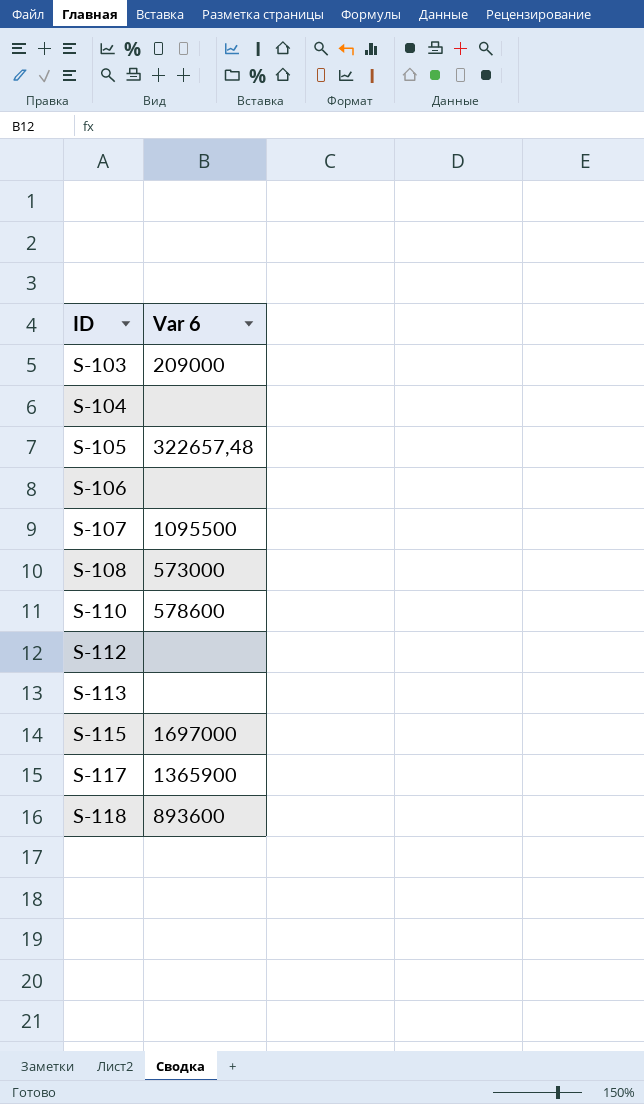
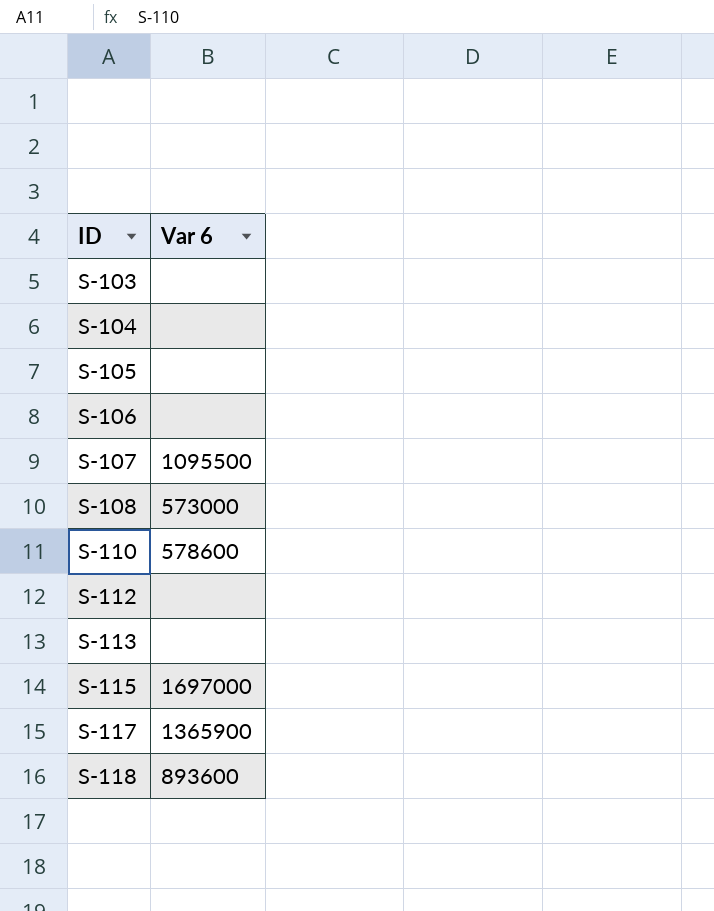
S-103 | Var 6: 209000 -> none
S-105 | Var 6: 322657,48 -> none

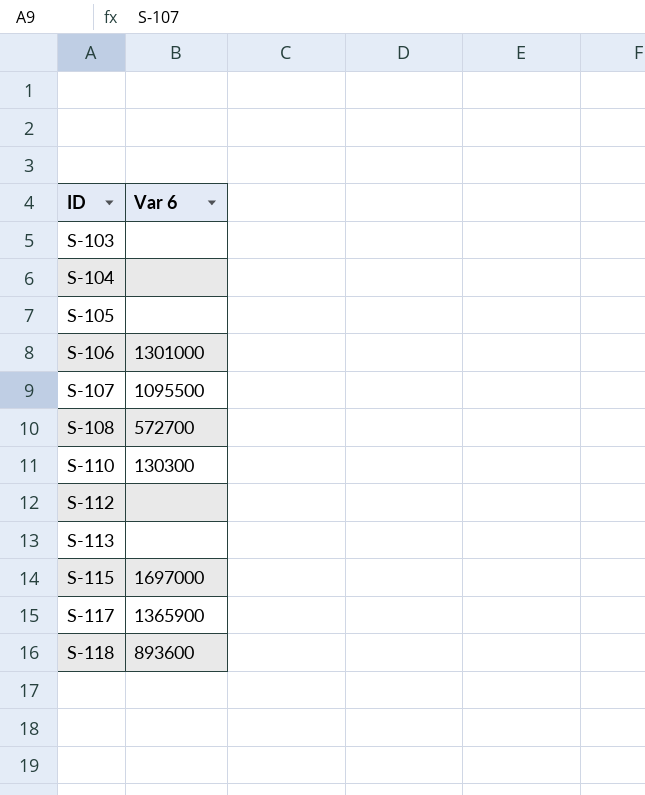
S-106 | Var 6: none -> 1301000
S-108 | Var 6: 573000 -> 572700
S-110 | Var 6: 578600 -> 130300

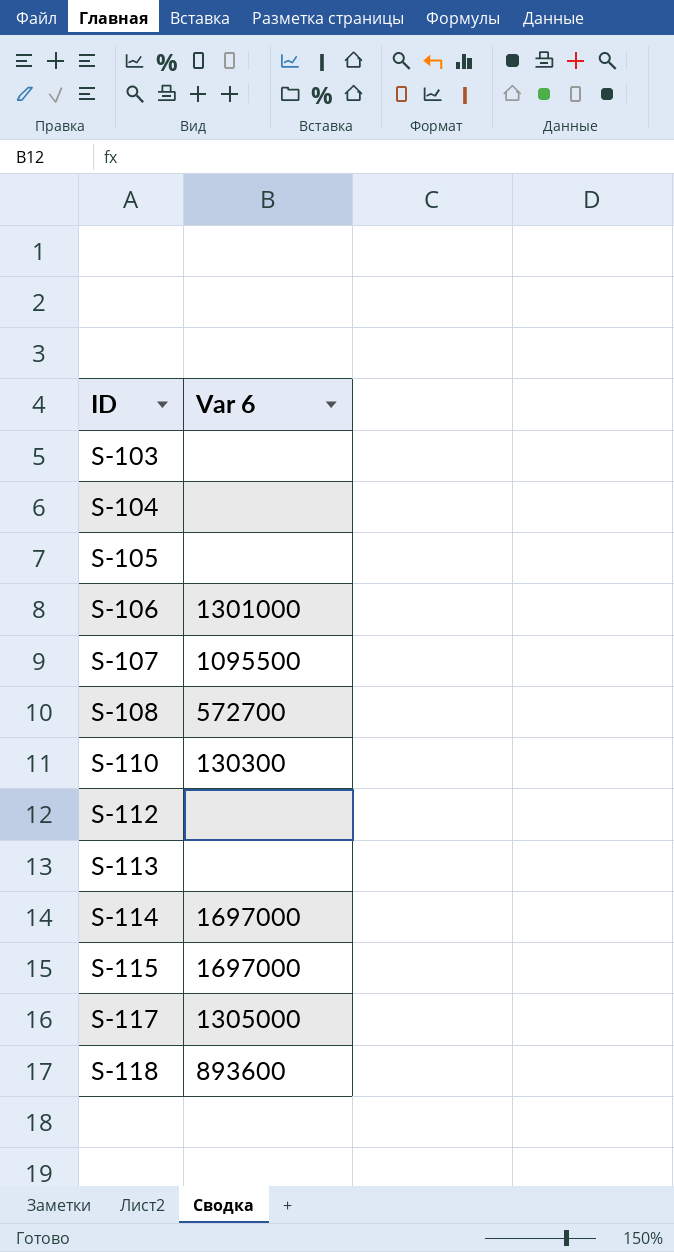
row S-114: none -> 1697000
S-117 | Var 6: 1365900 -> 1305000

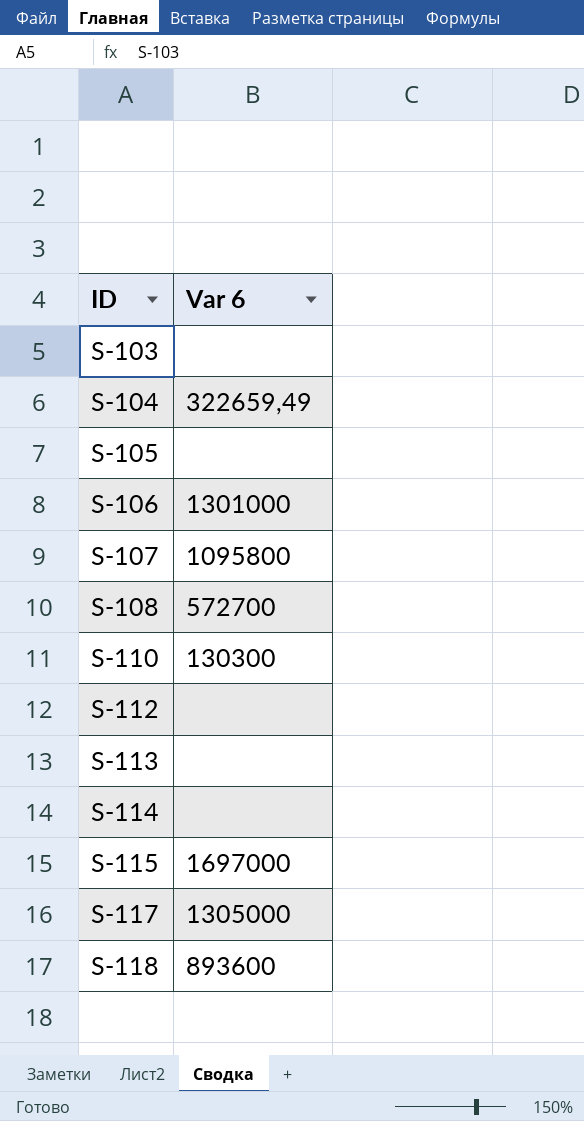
S-104 | Var 6: none -> 322659,49
S-107 | Var 6: 1095500 -> 1095800
S-114 | Var 6: 1697000 -> none

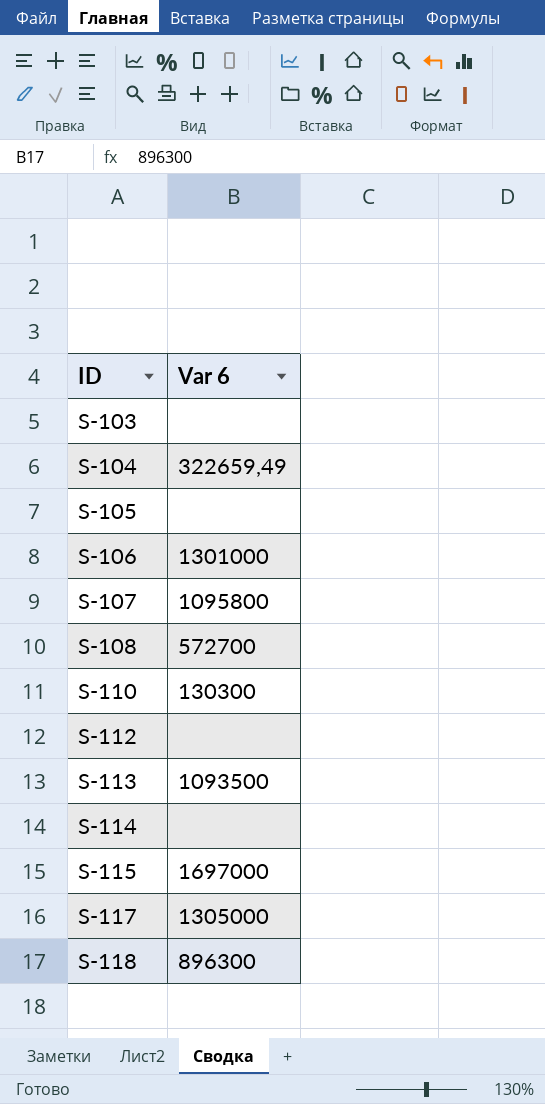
S-113 | Var 6: none -> 1093500
S-118 | Var 6: 893600 -> 896300

